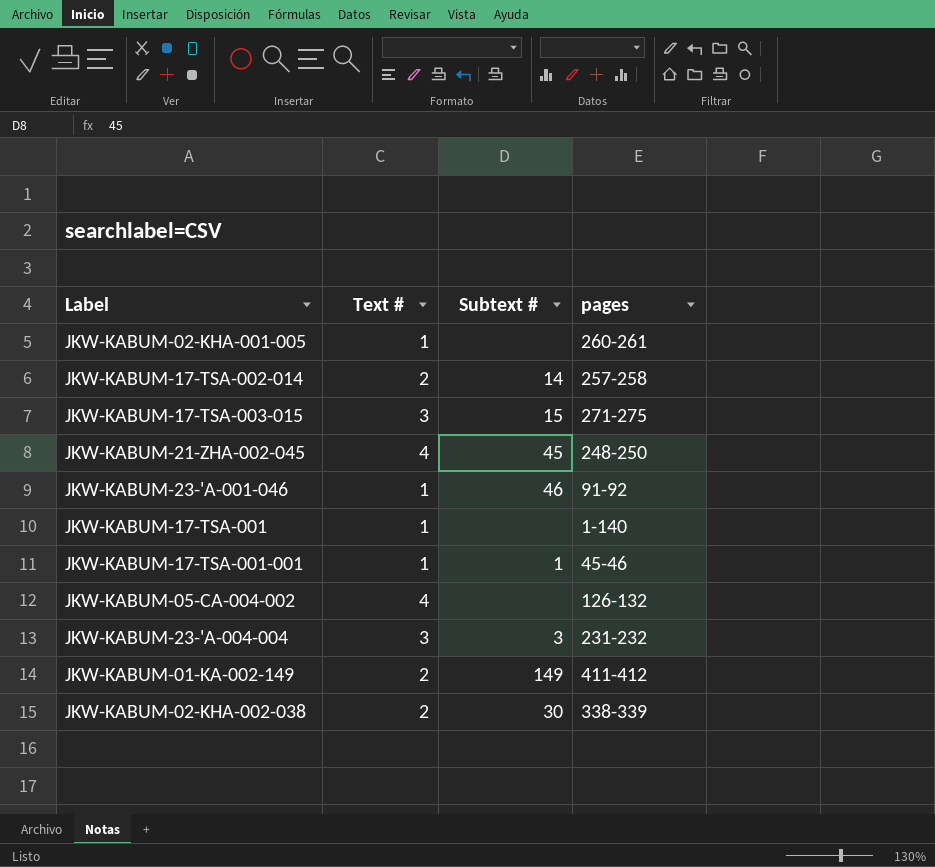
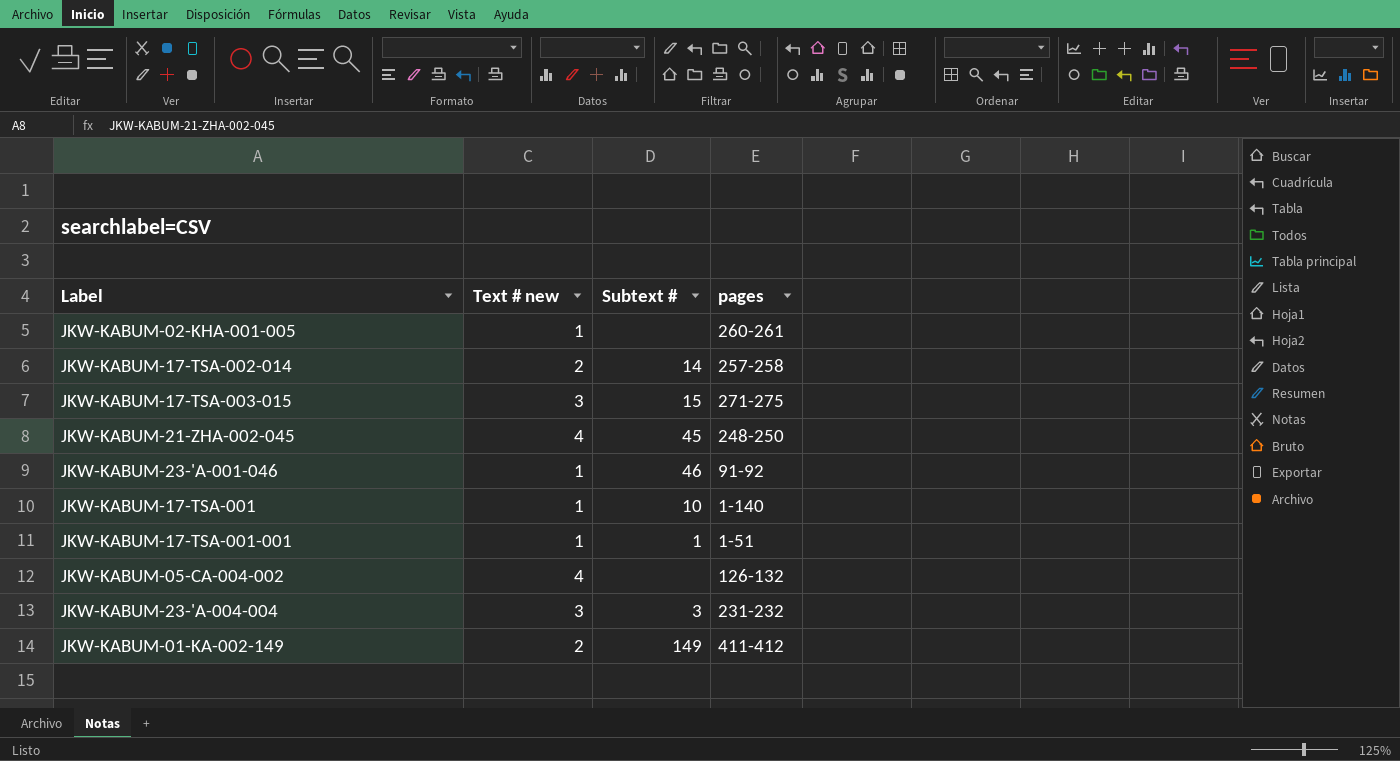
column name: Text # -> Text # new
row JKW-KABUM-02-KHA-002-038: 2 | 30 | 338-339 -> none
JKW-KABUM-17-TSA-001 | Subtext #: none -> 10
JKW-KABUM-17-TSA-001-001 | pages: 45-46 -> 1-51

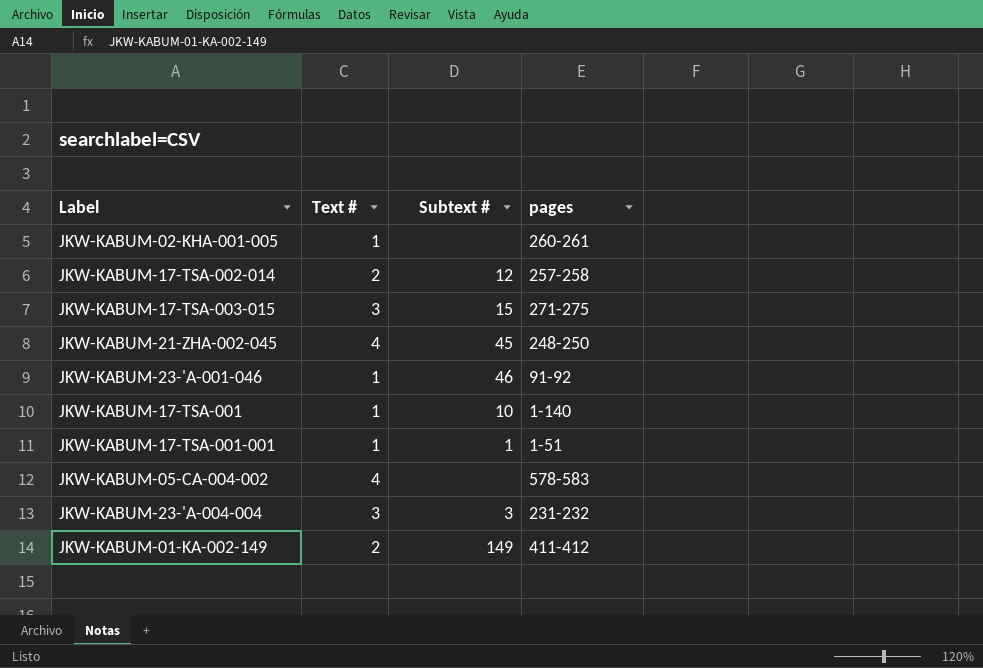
column name: Text # new -> Text #
JKW-KABUM-17-TSA-002-014 | Subtext #: 14 -> 12
JKW-KABUM-05-CA-004-002 | pages: 126-132 -> 578-583

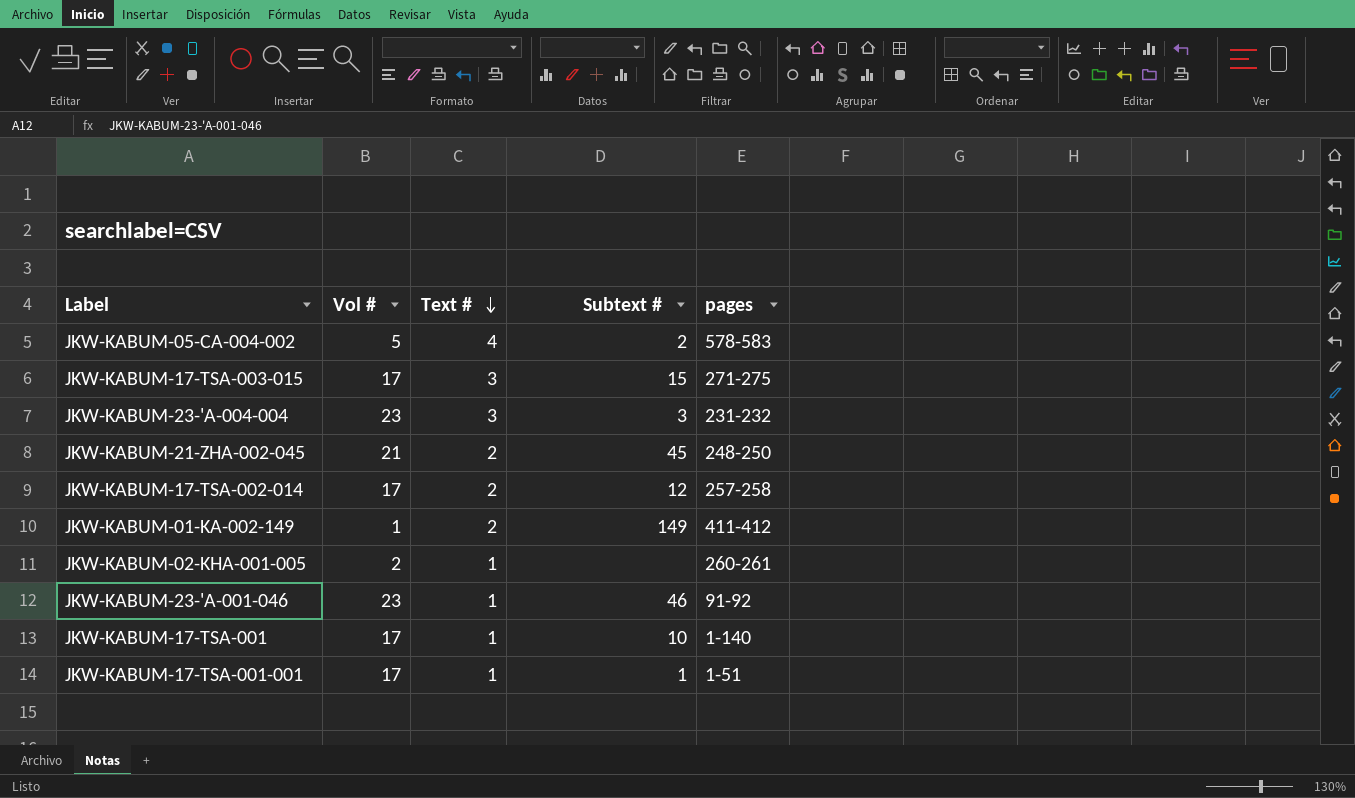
row order: none -> Text # descending
column Vol # | position: none -> 2
JKW-KABUM-05-CA-004-002 | Subtext #: none -> 2
JKW-KABUM-21-ZHA-002-045 | Text #: 4 -> 2

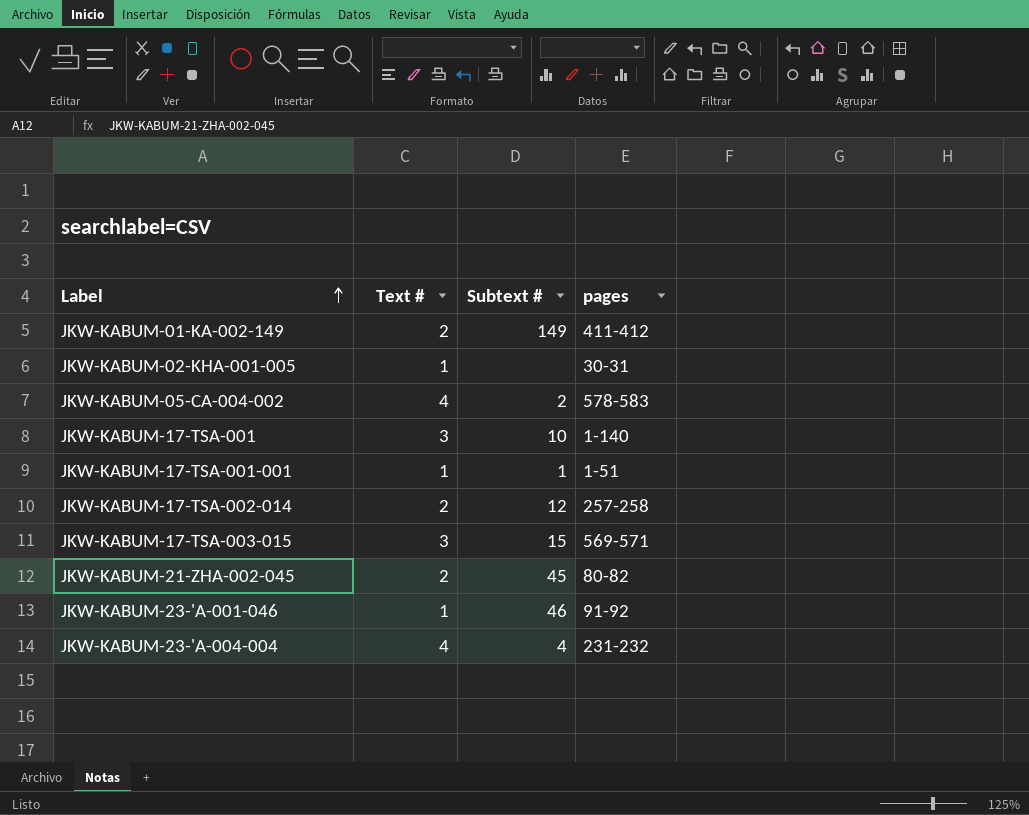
row order: Text # descending -> Label ascending
column Vol # | position: 2 -> none
JKW-KABUM-02-KHA-001-005 | pages: 260-261 -> 30-31
JKW-KABUM-17-TSA-001 | Text #: 1 -> 3
JKW-KABUM-17-TSA-003-015 | pages: 271-275 -> 569-571
JKW-KABUM-21-ZHA-002-045 | pages: 248-250 -> 80-82
JKW-KABUM-23-'A-004-004 | Text #: 3 -> 4
JKW-KABUM-23-'A-004-004 | Subtext #: 3 -> 4

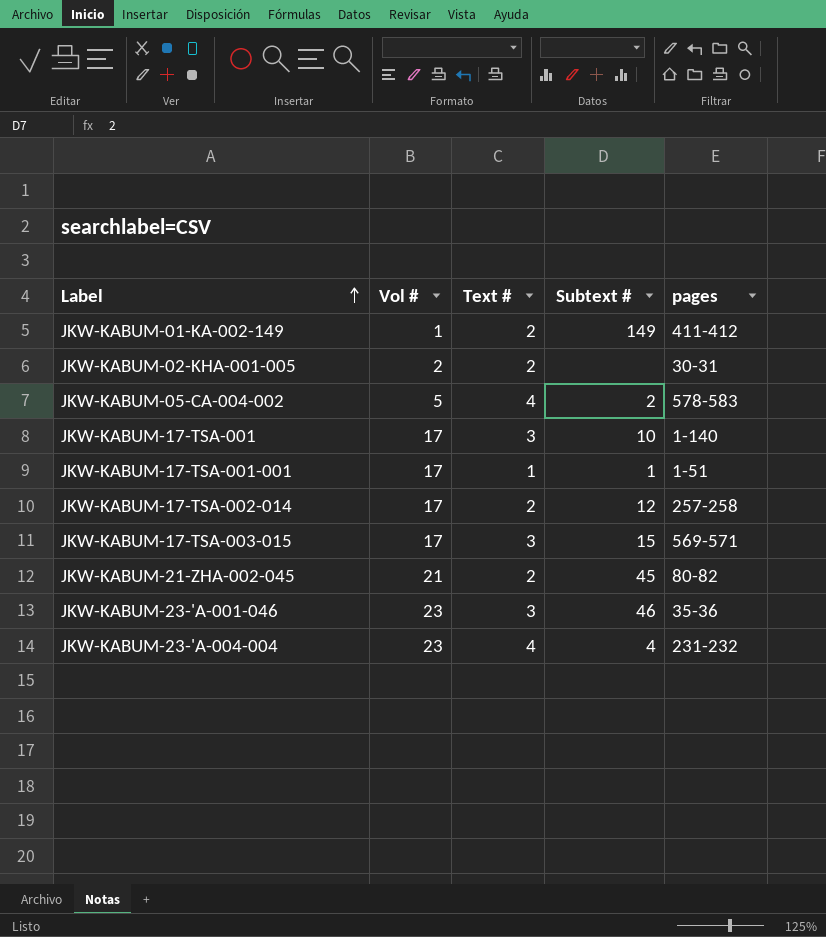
column Vol # | position: none -> 2
JKW-KABUM-02-KHA-001-005 | Text #: 1 -> 2
JKW-KABUM-23-'A-001-046 | Text #: 1 -> 3
JKW-KABUM-23-'A-001-046 | pages: 91-92 -> 35-36

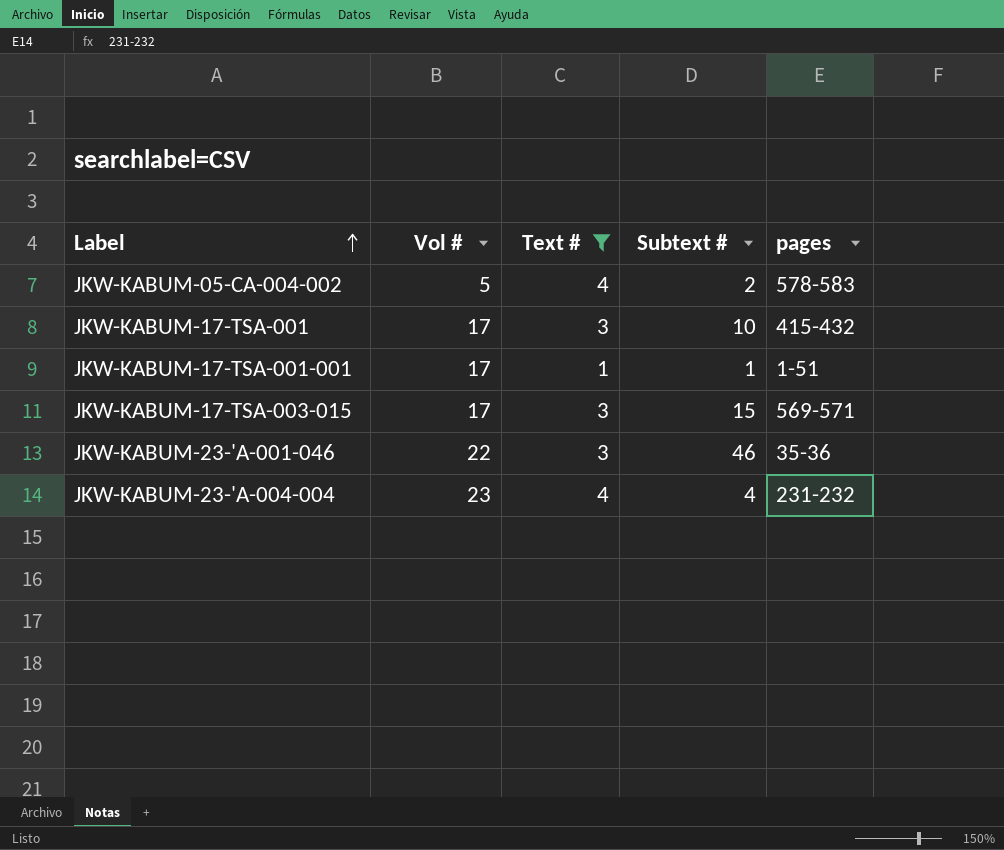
filter: none -> Text # != 2
JKW-KABUM-17-TSA-001 | pages: 1-140 -> 415-432
JKW-KABUM-23-'A-001-046 | Vol #: 23 -> 22

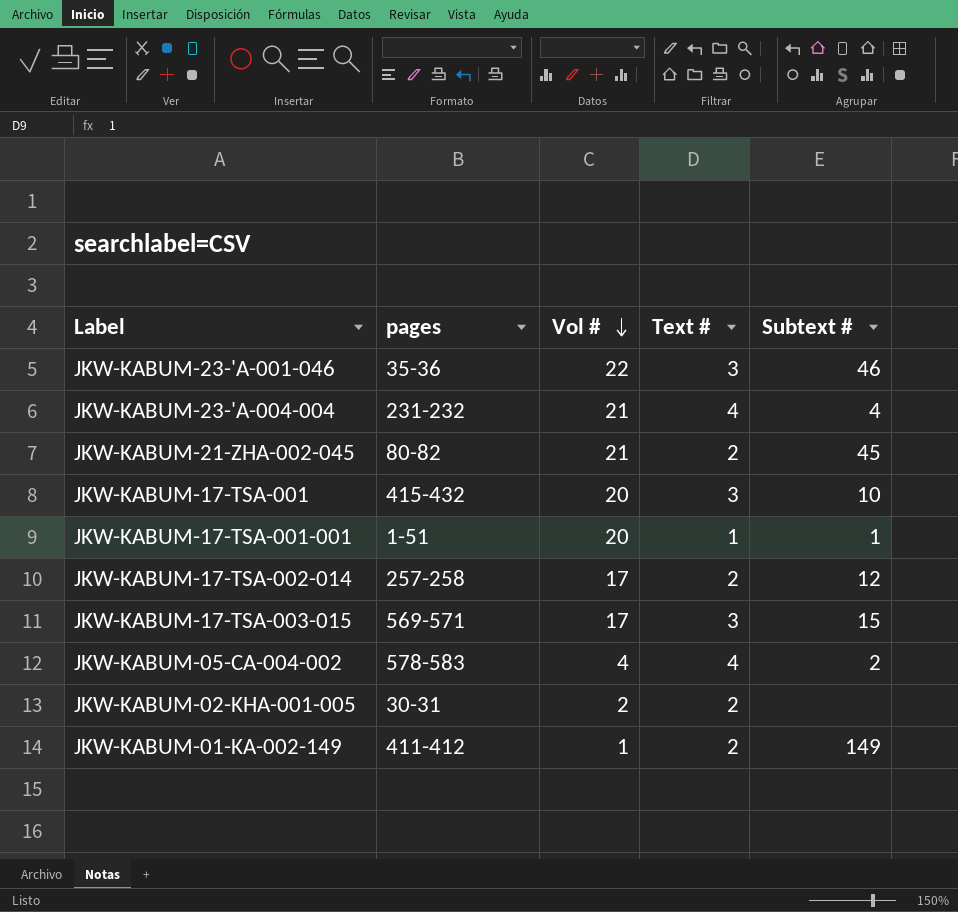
filter: Text # != 2 -> none
row order: Label ascending -> Vol # descending
column pages | position: 5 -> 2
JKW-KABUM-23-'A-004-004 | Vol #: 23 -> 21
JKW-KABUM-17-TSA-001 | Vol #: 17 -> 20
JKW-KABUM-17-TSA-001-001 | Vol #: 17 -> 20
JKW-KABUM-05-CA-004-002 | Vol #: 5 -> 4

